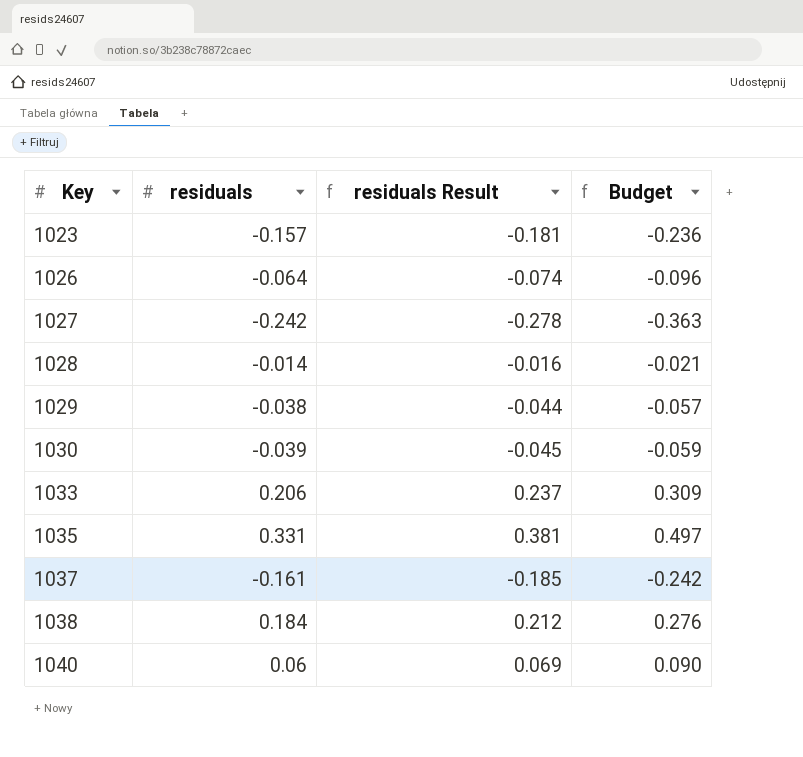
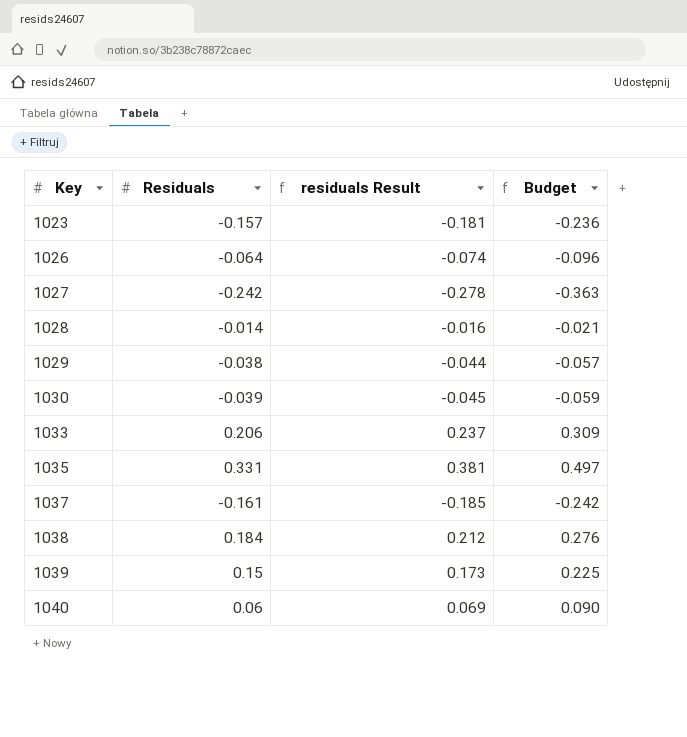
column name: residuals -> Residuals
row 1039: none -> 0.15 | 0.173 | 0.225

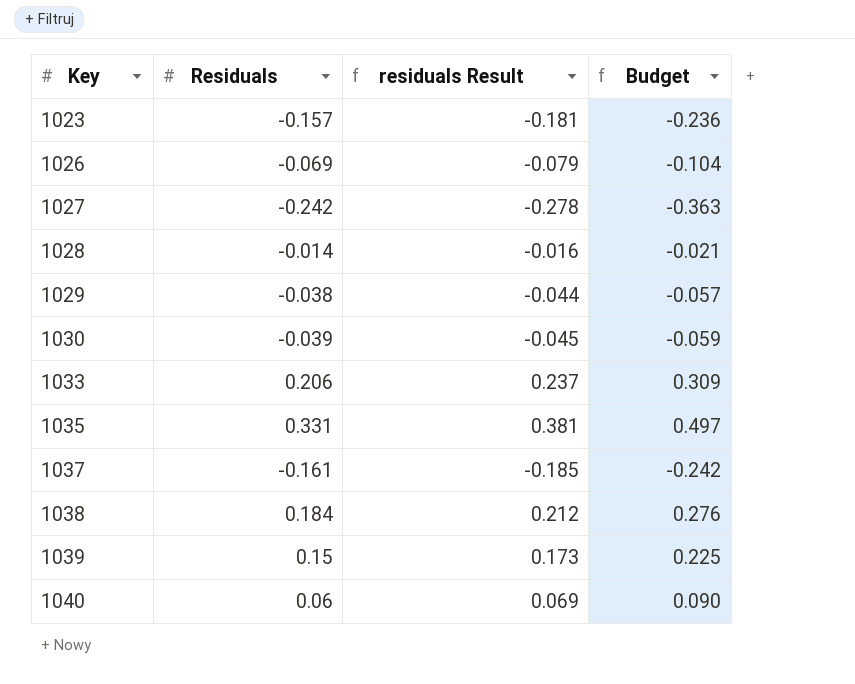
1026 | Residuals: -0.064 -> -0.069
1026 | residuals Result: -0.074 -> -0.079
1026 | Budget: -0.096 -> -0.104

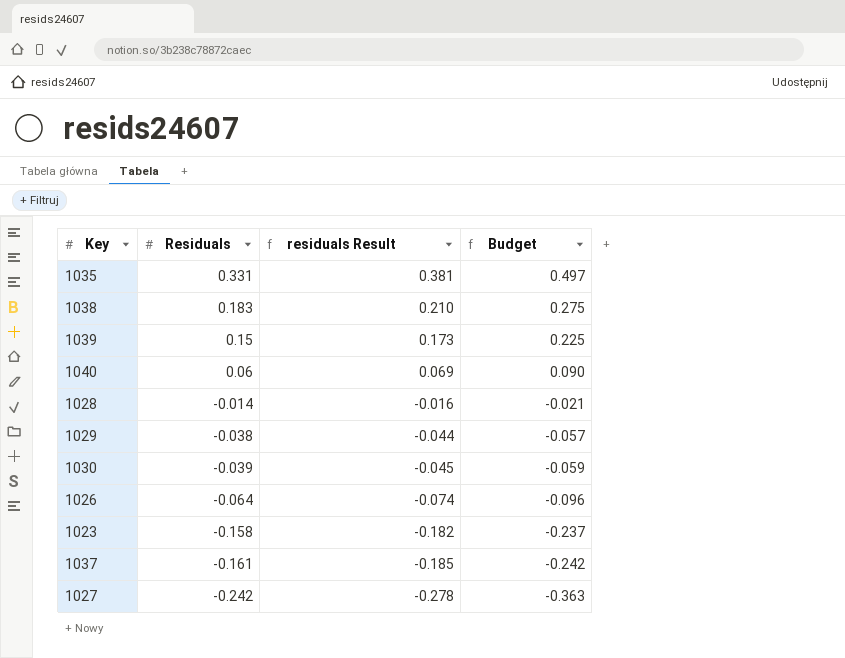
row order: Key ascending -> Residuals descending
row 1033: 0.206 | 0.237 | 0.309 -> none
1038 | Residuals: 0.184 -> 0.183
1038 | residuals Result: 0.212 -> 0.210
1038 | Budget: 0.276 -> 0.275
1026 | Residuals: -0.069 -> -0.064
1026 | residuals Result: -0.079 -> -0.074
1026 | Budget: -0.104 -> -0.096
1023 | Residuals: -0.157 -> -0.158
1023 | residuals Result: -0.181 -> -0.182
1023 | Budget: -0.236 -> -0.237

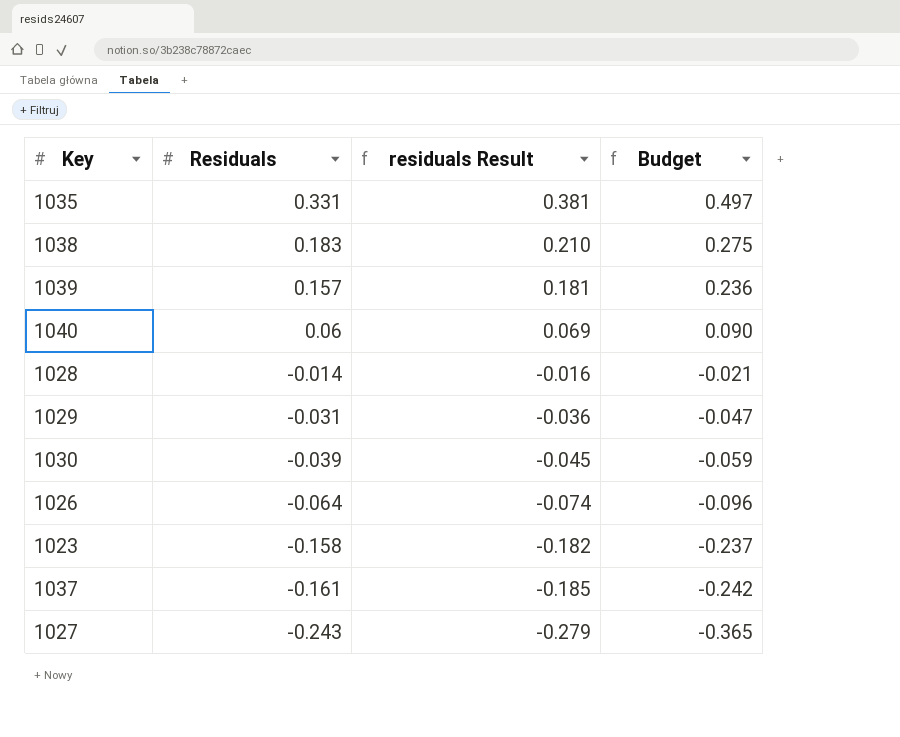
1039 | Residuals: 0.15 -> 0.157
1039 | residuals Result: 0.173 -> 0.181
1039 | Budget: 0.225 -> 0.236
1029 | Residuals: -0.038 -> -0.031
1029 | residuals Result: -0.044 -> -0.036
1029 | Budget: -0.057 -> -0.047
1027 | Residuals: -0.242 -> -0.243
1027 | residuals Result: -0.278 -> -0.279
1027 | Budget: -0.363 -> -0.365

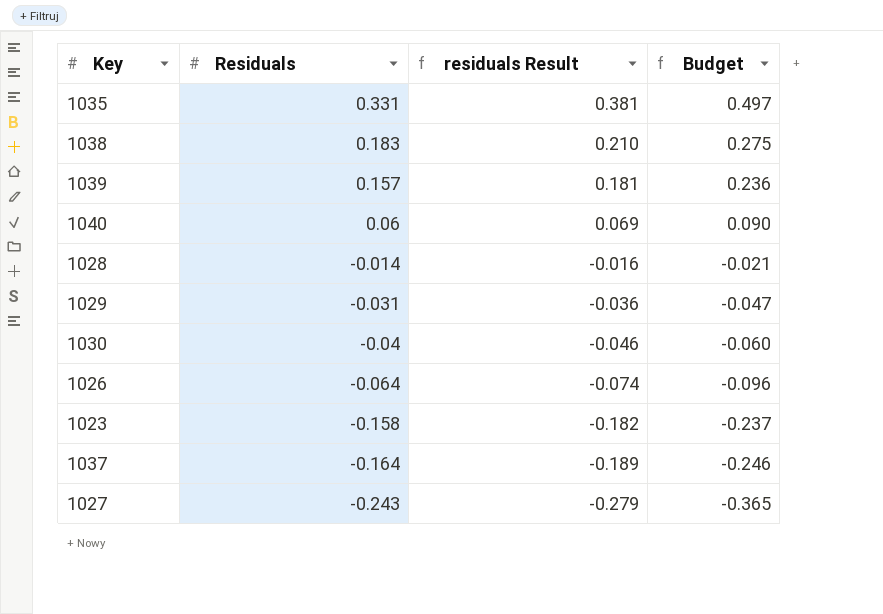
1030 | Residuals: -0.039 -> -0.04
1030 | residuals Result: -0.045 -> -0.046
1030 | Budget: -0.059 -> -0.060
1037 | Residuals: -0.161 -> -0.164
1037 | residuals Result: -0.185 -> -0.189
1037 | Budget: -0.242 -> -0.246

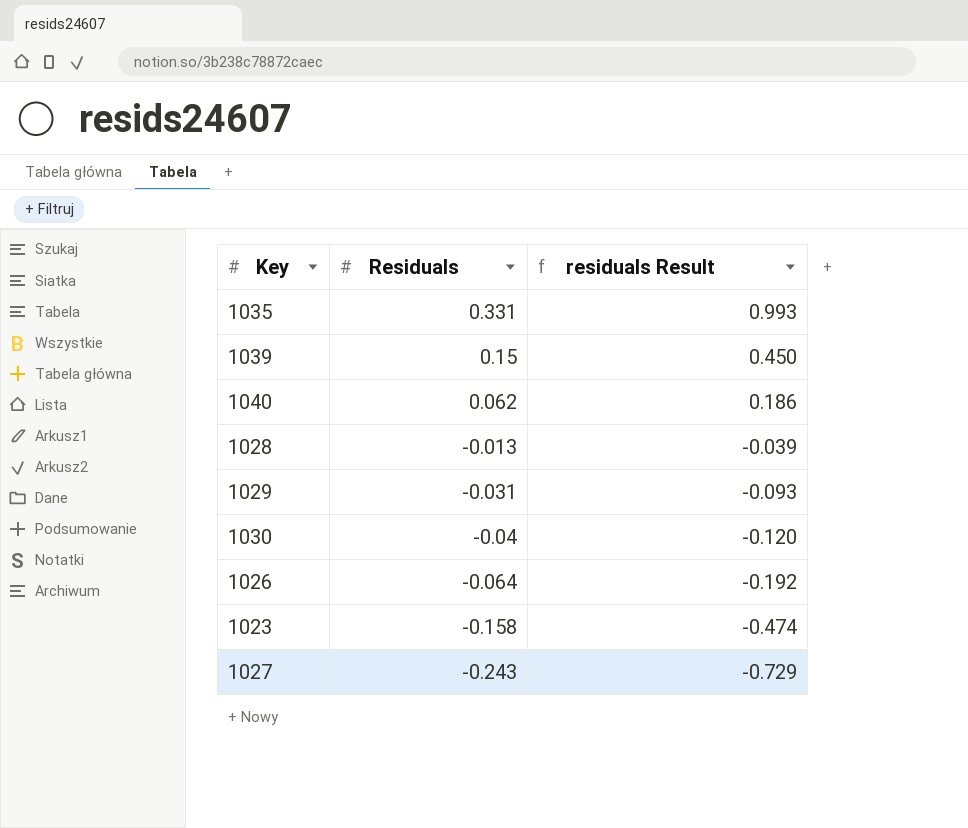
column Budget | formula: [Residuals] * 1.5 -> none
column residuals Result | formula: [Residuals] * 1.15 -> [Residuals] * 3
row 1038: 0.183 | 0.210 | 0.275 -> none
row 1037: -0.164 | -0.189 | -0.246 -> none
1039 | Residuals: 0.157 -> 0.15
1040 | Residuals: 0.06 -> 0.062
1028 | Residuals: -0.014 -> -0.013

